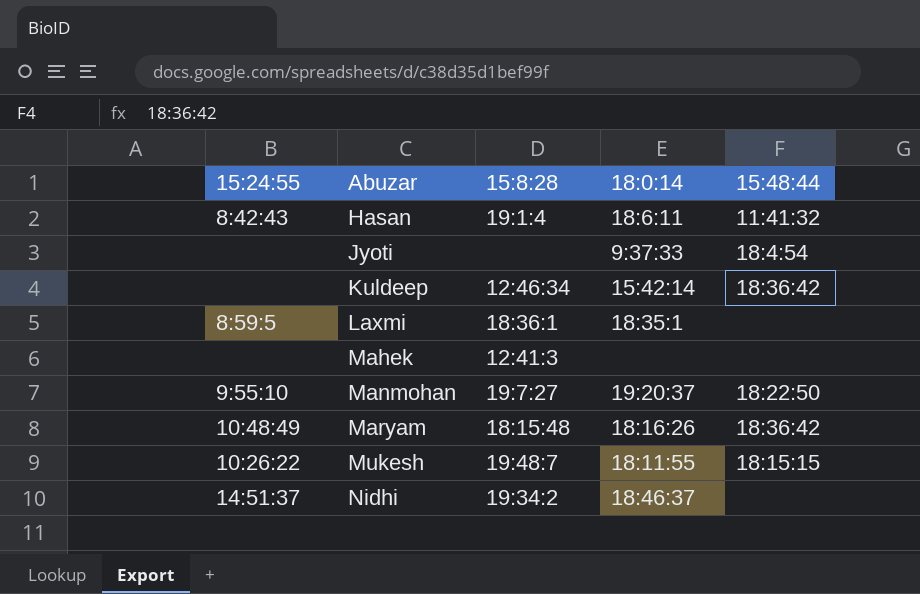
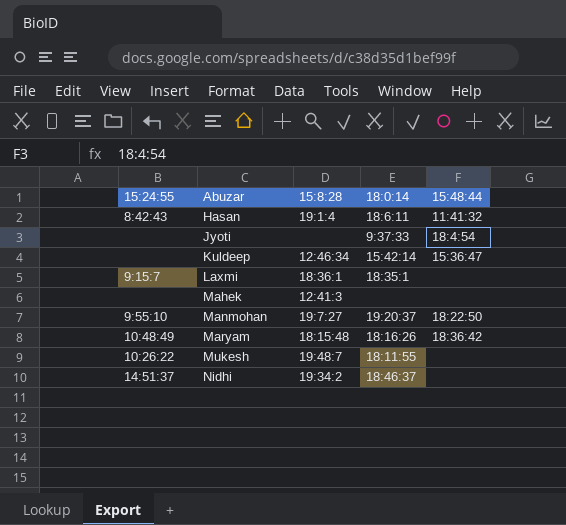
Kuldeep | 15:48:44: 18:36:42 -> 15:36:47
Laxmi | 15:24:55: 8:59:5 -> 9:15:7
Mukesh | 15:48:44: 18:15:15 -> none

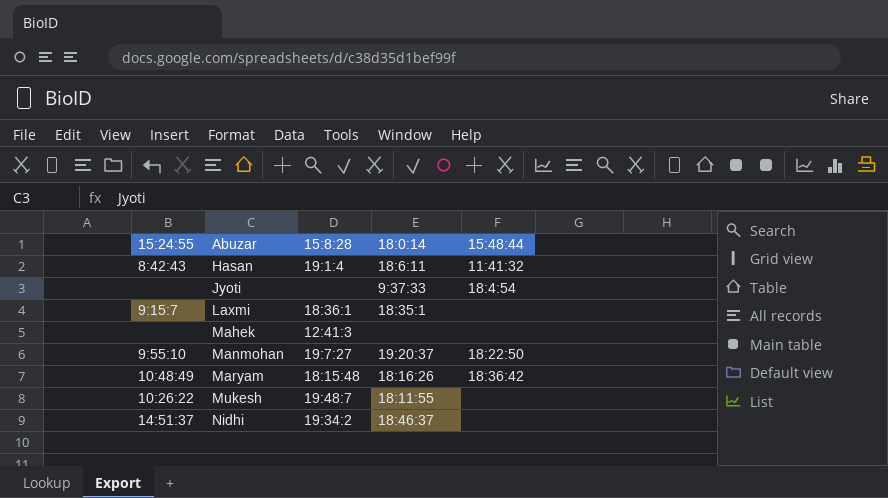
row Kuldeep: none | 12:46:34 | 15:42:14 | 15:36:47 -> none

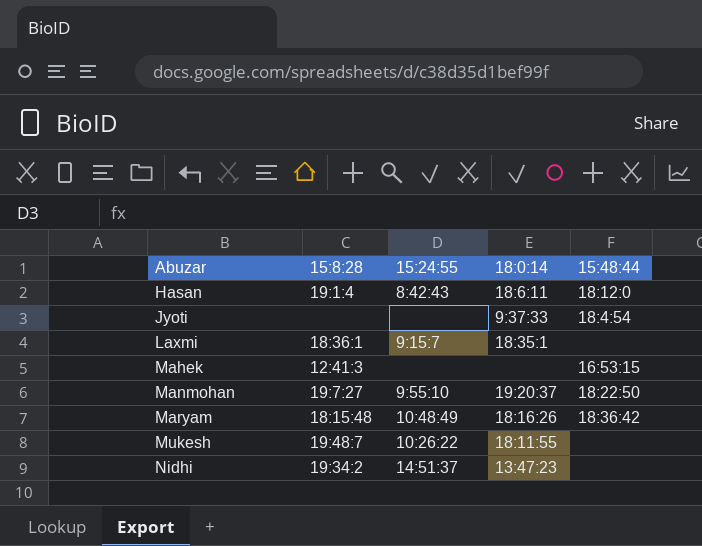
column 15:24:55 | position: 1 -> 3
Hasan | 15:48:44: 11:41:32 -> 18:12:0
Mahek | 15:48:44: none -> 16:53:15
Nidhi | 18:0:14: 18:46:37 -> 13:47:23

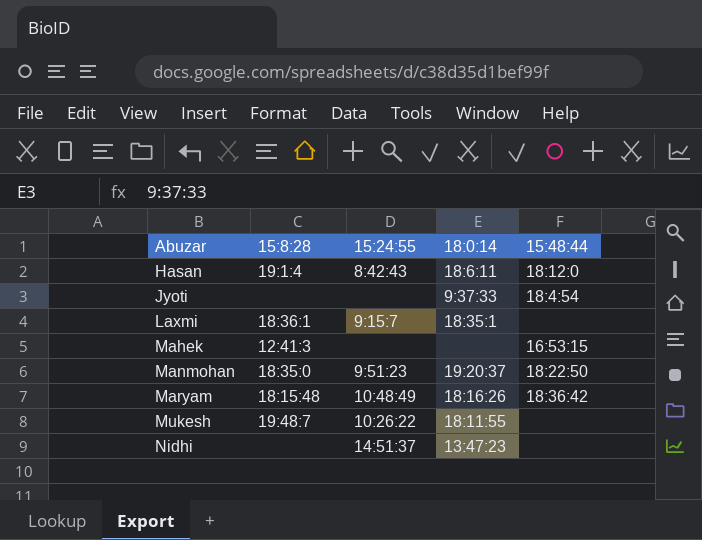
Manmohan | 15:8:28: 19:7:27 -> 18:35:0
Manmohan | 15:24:55: 9:55:10 -> 9:51:23
Nidhi | 15:8:28: 19:34:2 -> none

